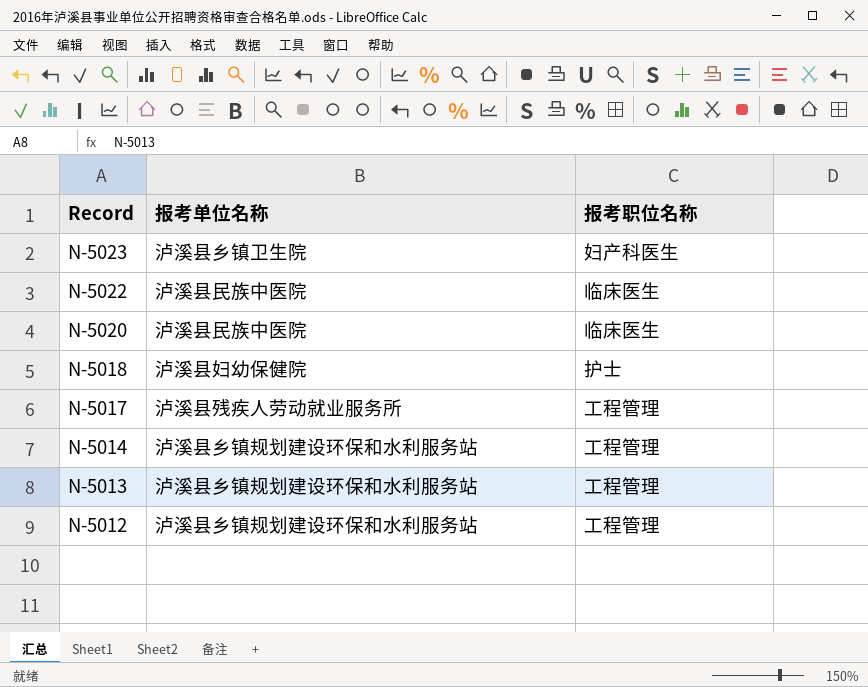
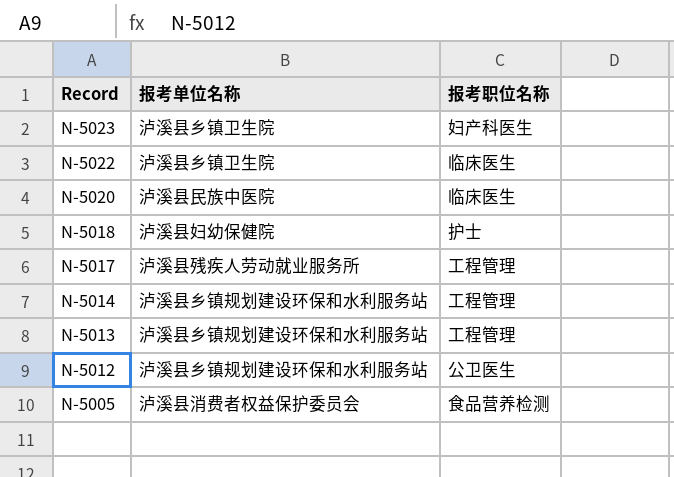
N-5022 | 报考单位名称: 泸溪县民族中医院 -> 泸溪县乡镇卫生院
N-5012 | 报考职位名称: 工程管理 -> 公卫医生
row N-5005: none -> 泸溪县消费者权益保护委员会 | 食品营养检测

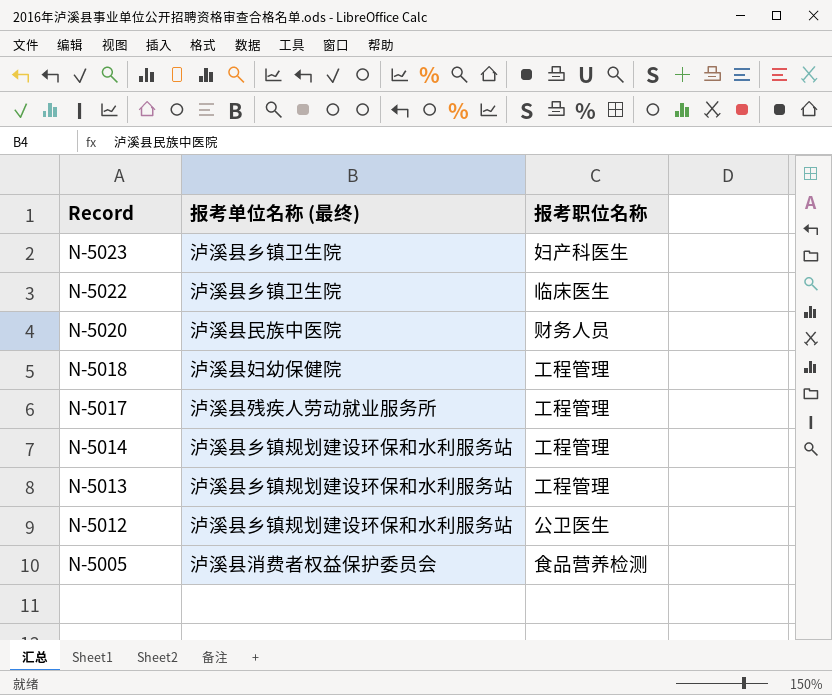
column name: 报考单位名称 -> 报考单位名称 (最终)
N-5020 | 报考职位名称: 临床医生 -> 财务人员
N-5018 | 报考职位名称: 护士 -> 工程管理

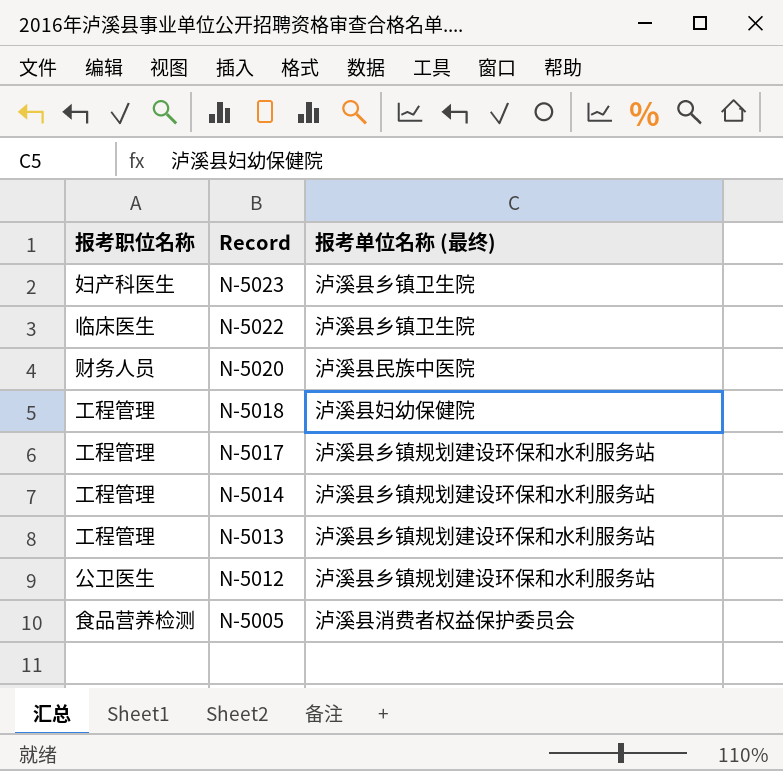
column 报考职位名称 | position: 3 -> 1
N-5017 | 报考单位名称 (最终): 泸溪县残疾人劳动就业服务所 -> 泸溪县乡镇规划建设环保和水利服务站

